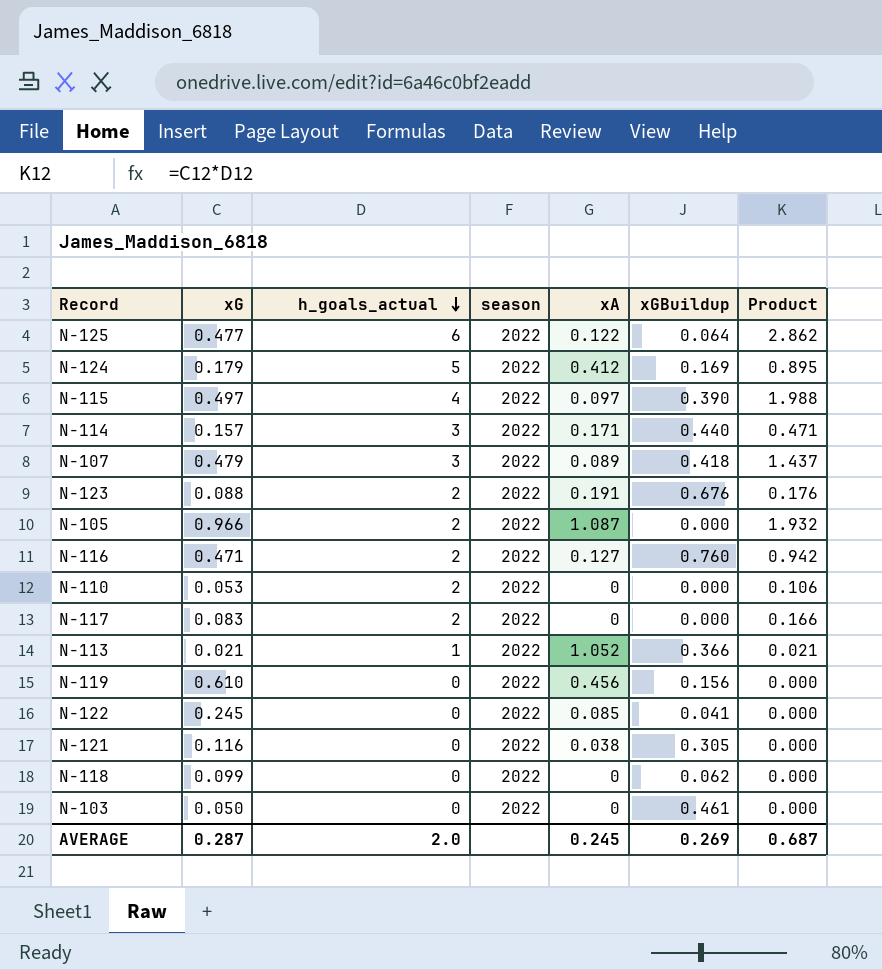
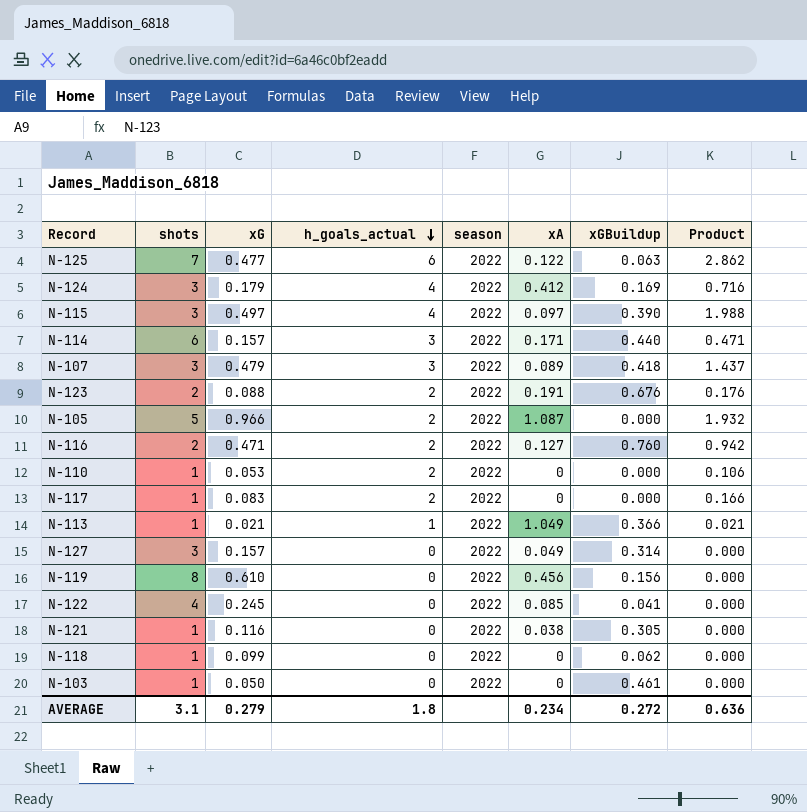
column shots | position: none -> 2
N-125 | xGBuildup: 0.064 -> 0.063
N-124 | h_goals_actual: 5 -> 4
N-124 | Product: 0.895 -> 0.716
N-113 | xA: 1.052 -> 1.049
row N-127: none -> 3 | 0.157 | 0 | 2022 | 0.049 | 0.314 | 0.000
AVERAGE | xG: 0.287 -> 0.279
AVERAGE | h_goals_actual: 2.0 -> 1.8
AVERAGE | xA: 0.245 -> 0.234
AVERAGE | xGBuildup: 0.269 -> 0.272
AVERAGE | Product: 0.687 -> 0.636

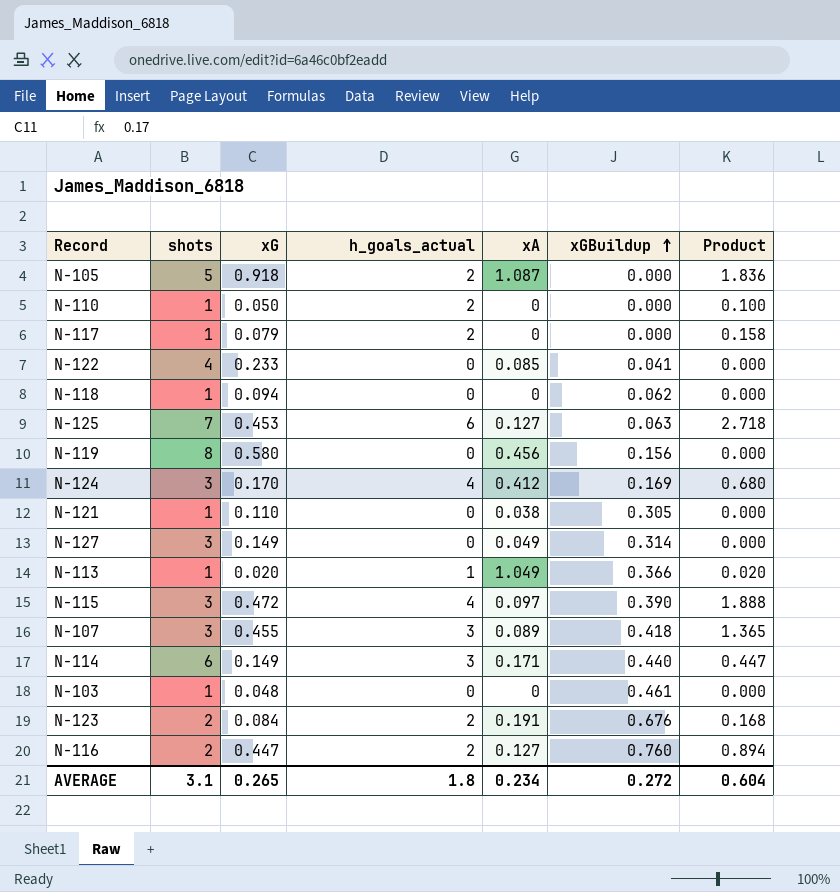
row order: h_goals_actual descending -> xGBuildup ascending
column season | position: 5 -> none
N-105 | xG: 0.966 -> 0.918
N-105 | Product: 1.932 -> 1.836
N-110 | xG: 0.053 -> 0.050
N-110 | Product: 0.106 -> 0.100
N-117 | xG: 0.083 -> 0.079
N-117 | Product: 0.166 -> 0.158
N-122 | xG: 0.245 -> 0.233
N-118 | xG: 0.099 -> 0.094
N-125 | xG: 0.477 -> 0.453
N-125 | xA: 0.122 -> 0.127
N-125 | Product: 2.862 -> 2.718
N-119 | xG: 0.610 -> 0.580
N-124 | xG: 0.179 -> 0.170
N-124 | Product: 0.716 -> 0.680
N-121 | xG: 0.116 -> 0.110
N-127 | xG: 0.157 -> 0.149
N-113 | xG: 0.021 -> 0.020
N-113 | Product: 0.021 -> 0.020
N-115 | xG: 0.497 -> 0.472
N-115 | Product: 1.988 -> 1.888
N-107 | xG: 0.479 -> 0.455
N-107 | Product: 1.437 -> 1.365
N-114 | xG: 0.157 -> 0.149
N-114 | Product: 0.471 -> 0.447
N-103 | xG: 0.050 -> 0.048
N-123 | xG: 0.088 -> 0.084
N-123 | Product: 0.176 -> 0.168
N-116 | xG: 0.471 -> 0.447
N-116 | Product: 0.942 -> 0.894
AVERAGE | xG: 0.279 -> 0.265
AVERAGE | Product: 0.636 -> 0.604

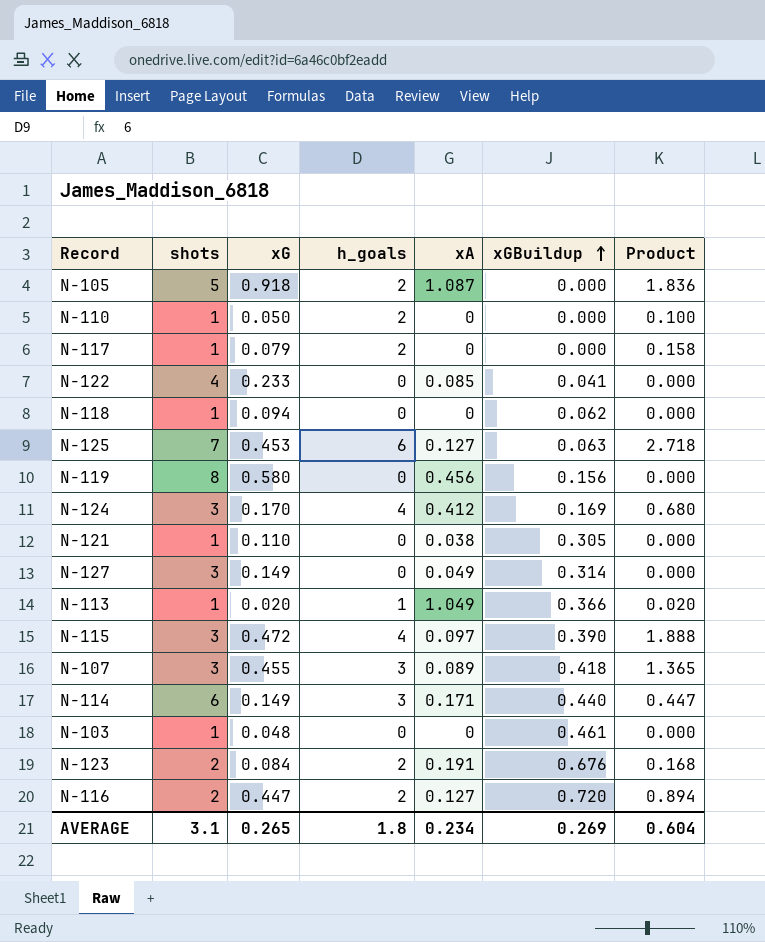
column name: h_goals_actual -> h_goals
N-116 | xGBuildup: 0.760 -> 0.720
AVERAGE | xGBuildup: 0.272 -> 0.269

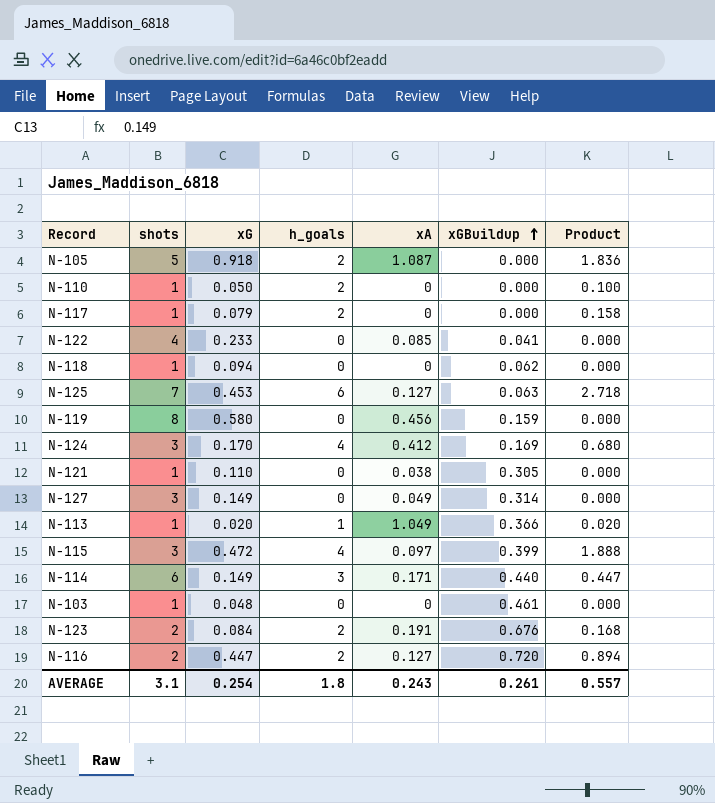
row N-107: 3 | 0.455 | 3 | 0.089 | 0.418 | 1.365 -> none
N-119 | xGBuildup: 0.156 -> 0.159
N-115 | xGBuildup: 0.390 -> 0.399
AVERAGE | xG: 0.265 -> 0.254
AVERAGE | xA: 0.234 -> 0.243
AVERAGE | xGBuildup: 0.269 -> 0.261
AVERAGE | Product: 0.604 -> 0.557

